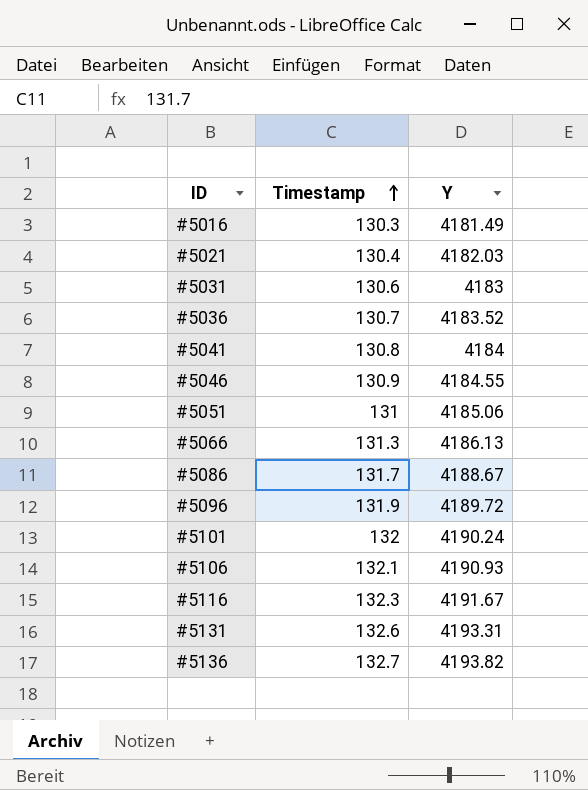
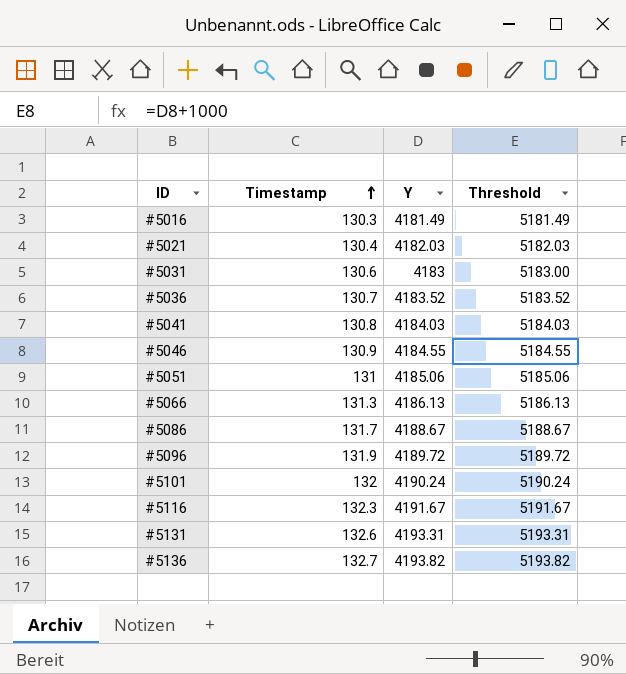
column Threshold | formula: none -> [Y] + 1000
row #5106: 132.1 | 4190.93 -> none
#5041 | Y: 4184 -> 4184.03

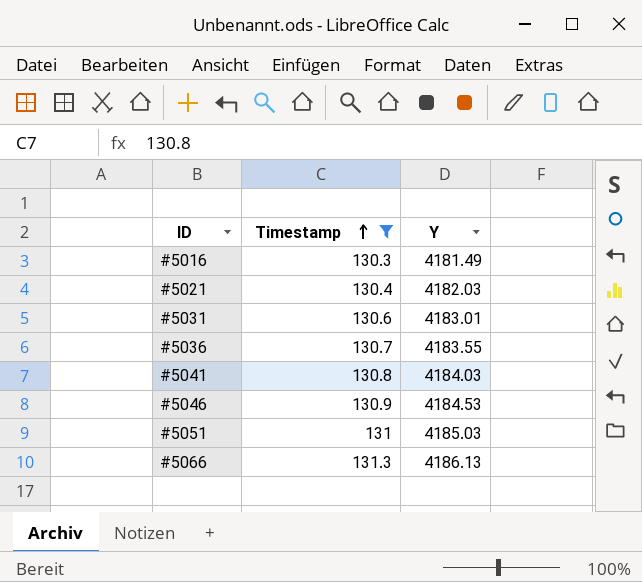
filter: none -> Timestamp <= 131.3
column Threshold | formula: [Y] + 1000 -> none
#5031 | Y: 4183 -> 4183.01
#5036 | Y: 4183.52 -> 4183.55
#5046 | Y: 4184.55 -> 4184.53
#5051 | Y: 4185.06 -> 4185.03

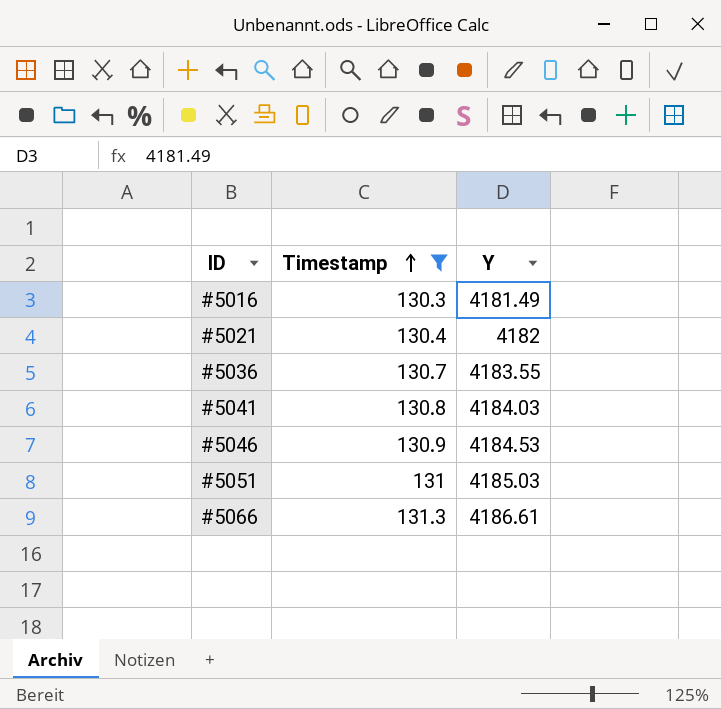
row #5031: 130.6 | 4183.01 -> none
#5021 | Y: 4182.03 -> 4182
#5066 | Y: 4186.13 -> 4186.61

